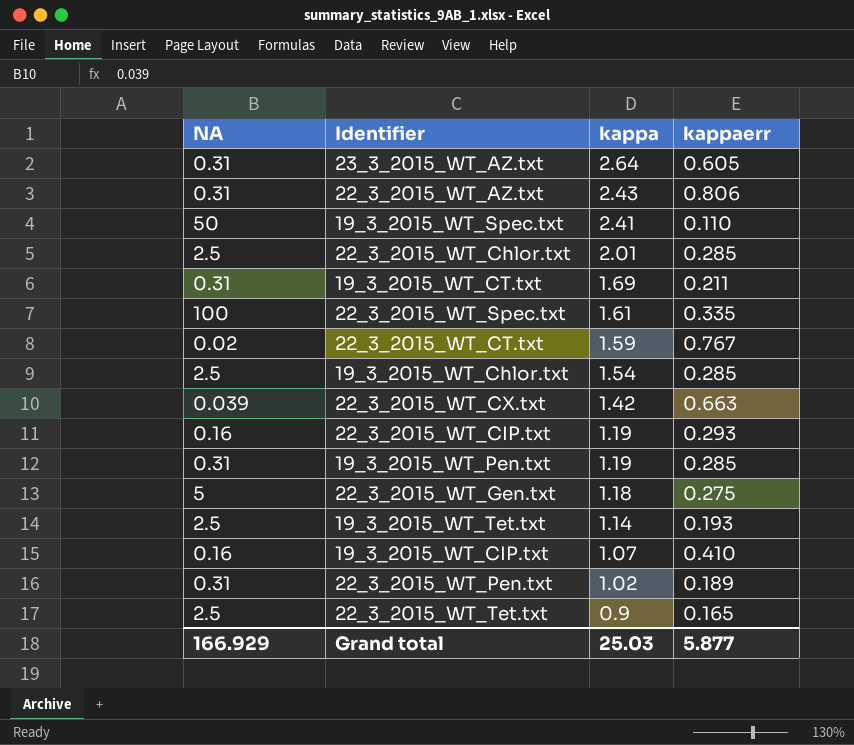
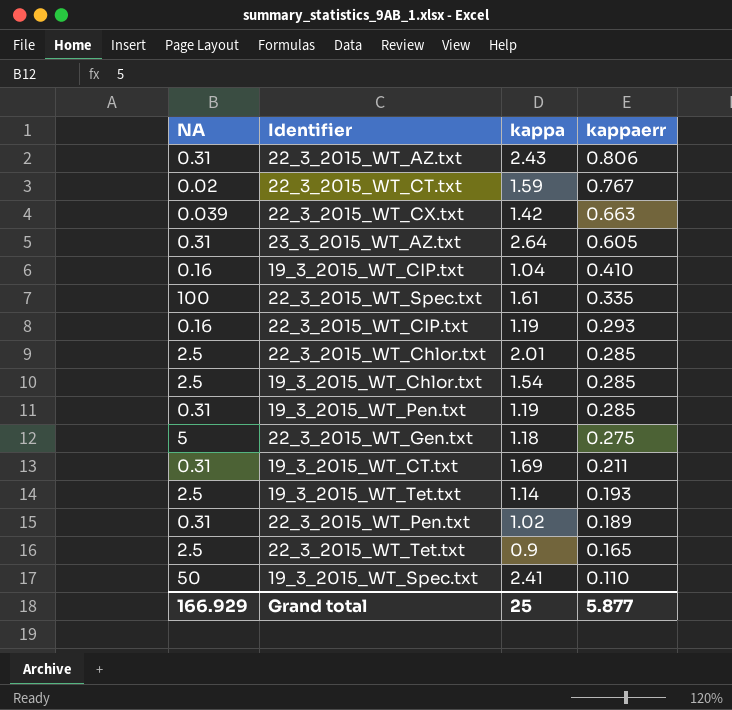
row order: kappa descending -> kappaerr descending
19_3_2015_WT_CIP.txt | kappa: 1.07 -> 1.04
Grand total | kappa: 25.03 -> 25

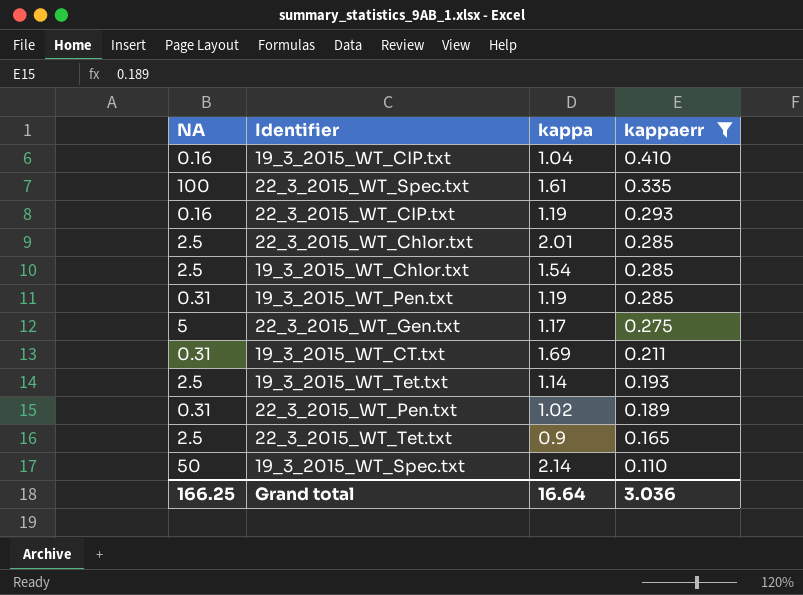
filter: none -> kappaerr <= 0.410
22_3_2015_WT_Gen.txt | kappa: 1.18 -> 1.17
19_3_2015_WT_Spec.txt | kappa: 2.41 -> 2.14
Grand total | NA: 166.929 -> 166.25
Grand total | kappa: 25 -> 16.64
Grand total | kappaerr: 5.877 -> 3.036

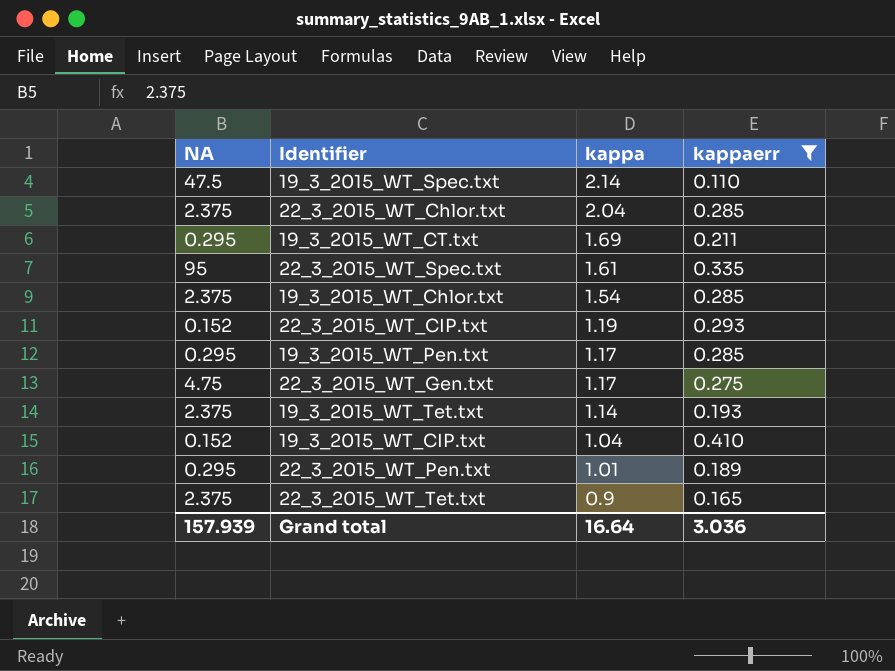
row order: kappaerr descending -> kappa descending
19_3_2015_WT_Spec.txt | NA: 50 -> 47.5
22_3_2015_WT_Chlor.txt | NA: 2.5 -> 2.375
22_3_2015_WT_Chlor.txt | kappa: 2.01 -> 2.04
19_3_2015_WT_CT.txt | NA: 0.31 -> 0.295
22_3_2015_WT_Spec.txt | NA: 100 -> 95
19_3_2015_WT_Chlor.txt | NA: 2.5 -> 2.375
22_3_2015_WT_CIP.txt | NA: 0.16 -> 0.152
19_3_2015_WT_Pen.txt | NA: 0.31 -> 0.295
19_3_2015_WT_Pen.txt | kappa: 1.19 -> 1.17
22_3_2015_WT_Gen.txt | NA: 5 -> 4.75
19_3_2015_WT_Tet.txt | NA: 2.5 -> 2.375
19_3_2015_WT_CIP.txt | NA: 0.16 -> 0.152
22_3_2015_WT_Pen.txt | NA: 0.31 -> 0.295
22_3_2015_WT_Pen.txt | kappa: 1.02 -> 1.01
22_3_2015_WT_Tet.txt | NA: 2.5 -> 2.375
Grand total | NA: 166.25 -> 157.939

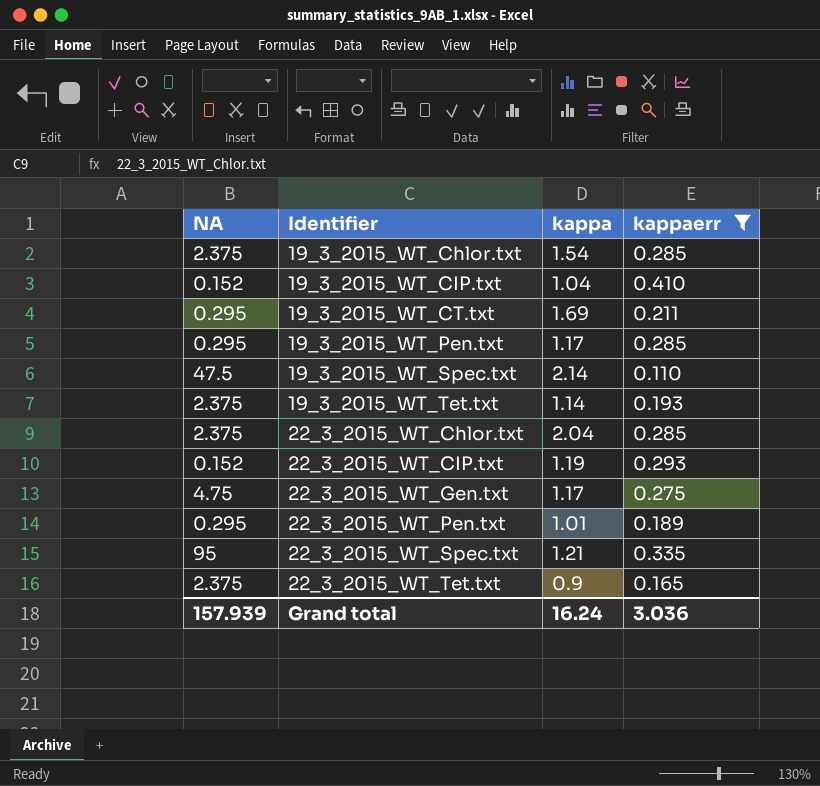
row order: kappa descending -> Identifier ascending
22_3_2015_WT_Spec.txt | kappa: 1.61 -> 1.21
Grand total | kappa: 16.64 -> 16.24

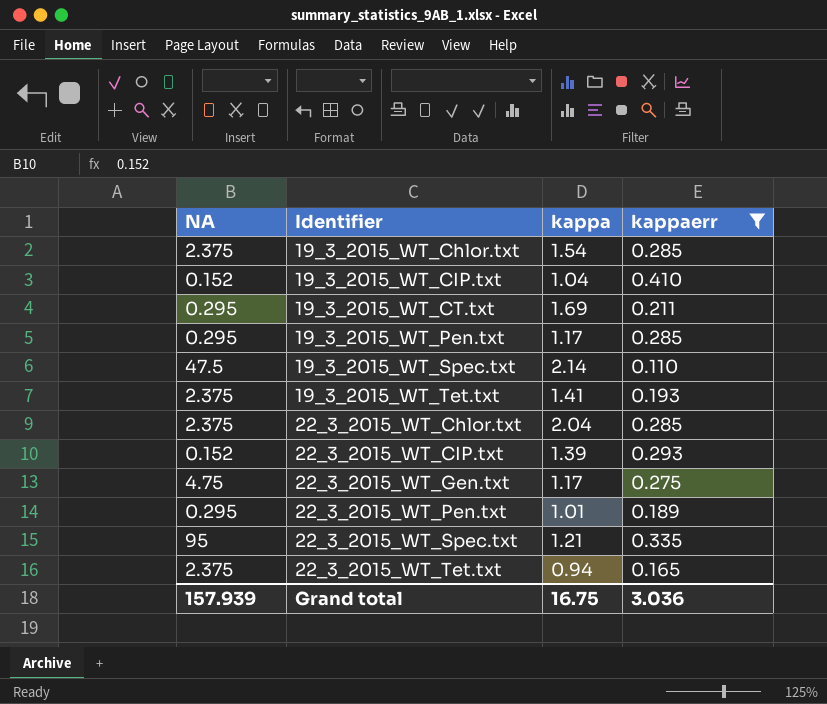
19_3_2015_WT_Tet.txt | kappa: 1.14 -> 1.41
22_3_2015_WT_CIP.txt | kappa: 1.19 -> 1.39
22_3_2015_WT_Tet.txt | kappa: 0.9 -> 0.94
Grand total | kappa: 16.24 -> 16.75

